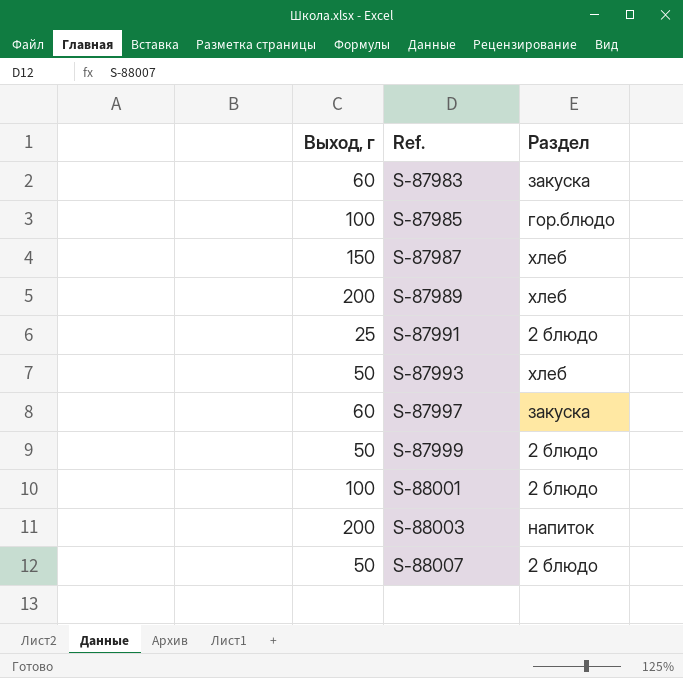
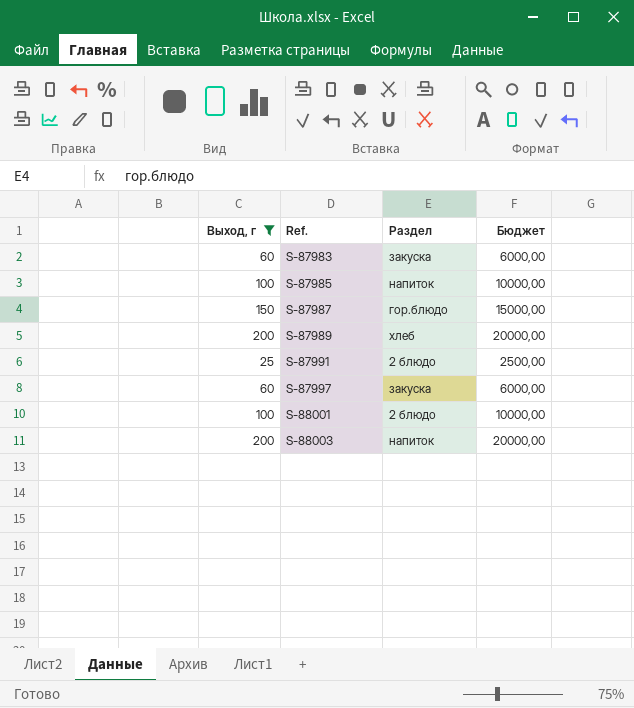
filter: none -> Выход, г != 50
column Бюджет | formula: none -> [Выход, г] * 100
S-87985 | Раздел: гор.блюдо -> напиток
S-87987 | Раздел: хлеб -> гор.блюдо

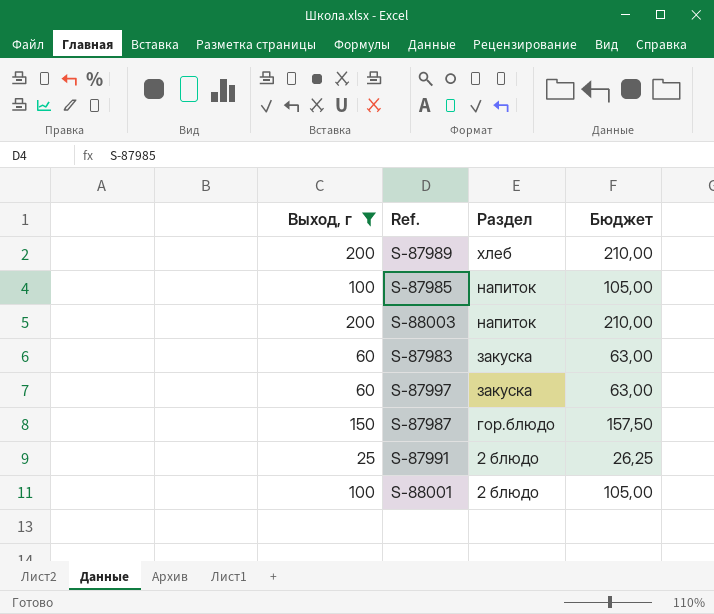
row order: Ref. ascending -> Раздел descending
column Бюджет | formula: [Выход, г] * 100 -> [Выход, г] * 1,05

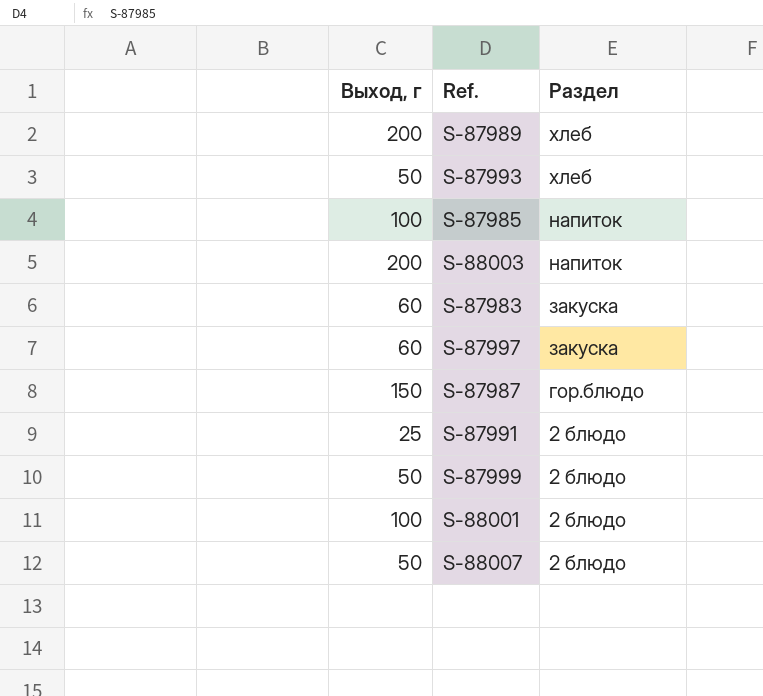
filter: Выход, г != 50 -> none
column Бюджет | formula: [Выход, г] * 1,05 -> none

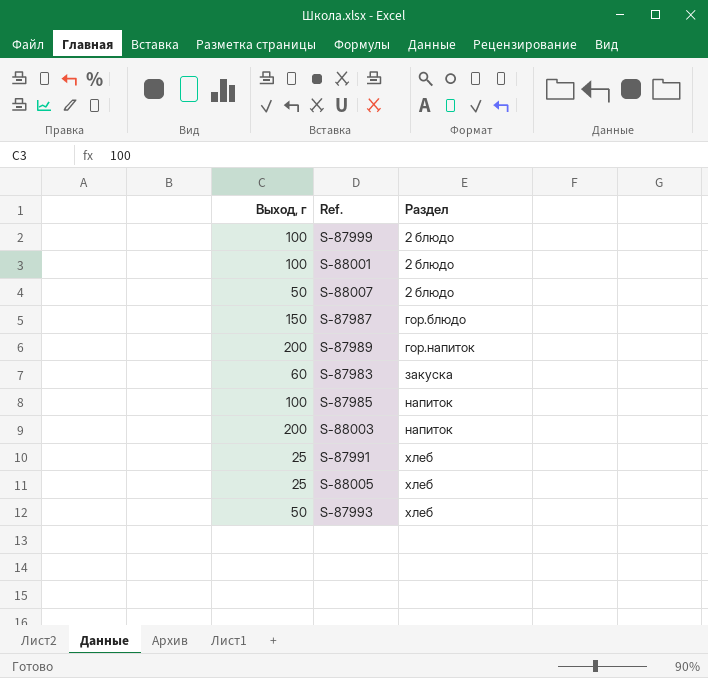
row order: Раздел descending -> Раздел ascending
row S-87997: 60 | закуска -> none
S-87999 | Выход, г: 50 -> 100
S-87989 | Раздел: хлеб -> гор.напиток
S-87991 | Раздел: 2 блюдо -> хлеб
row S-88005: none -> 25 | хлеб

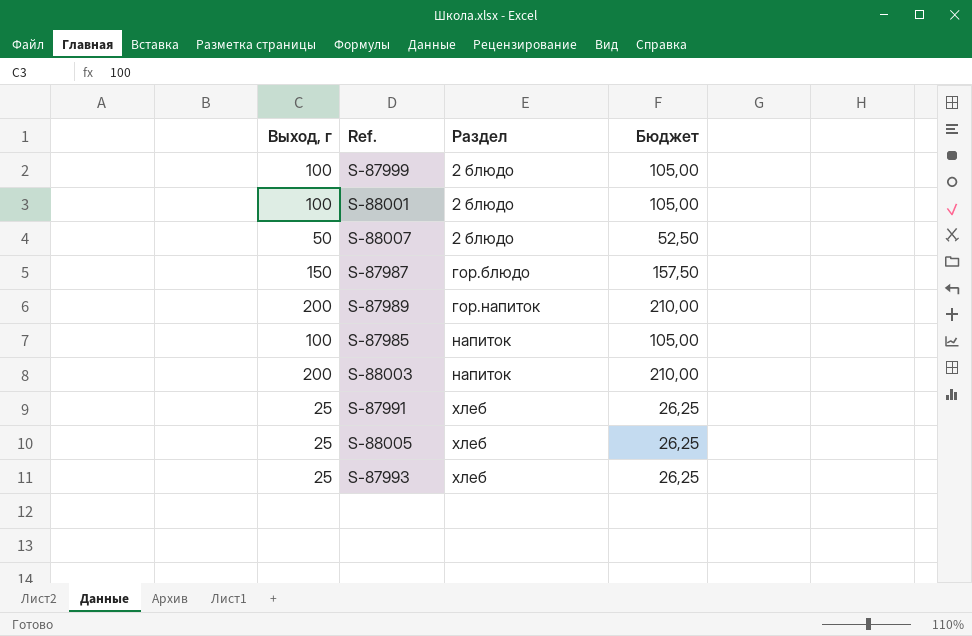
column Бюджет | formula: none -> [Выход, г] * 1,05
row S-87983: 60 | закуска -> none
S-87993 | Выход, г: 50 -> 25

